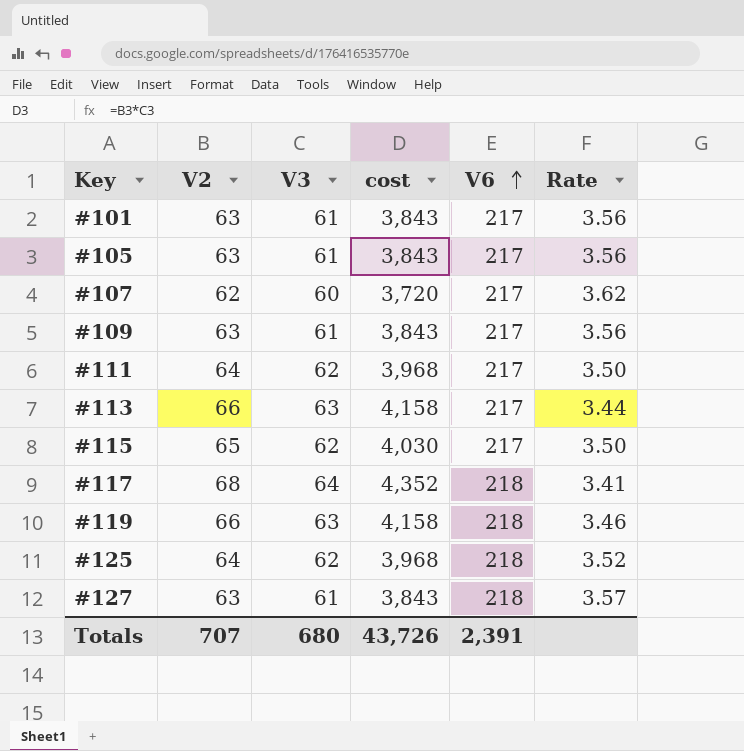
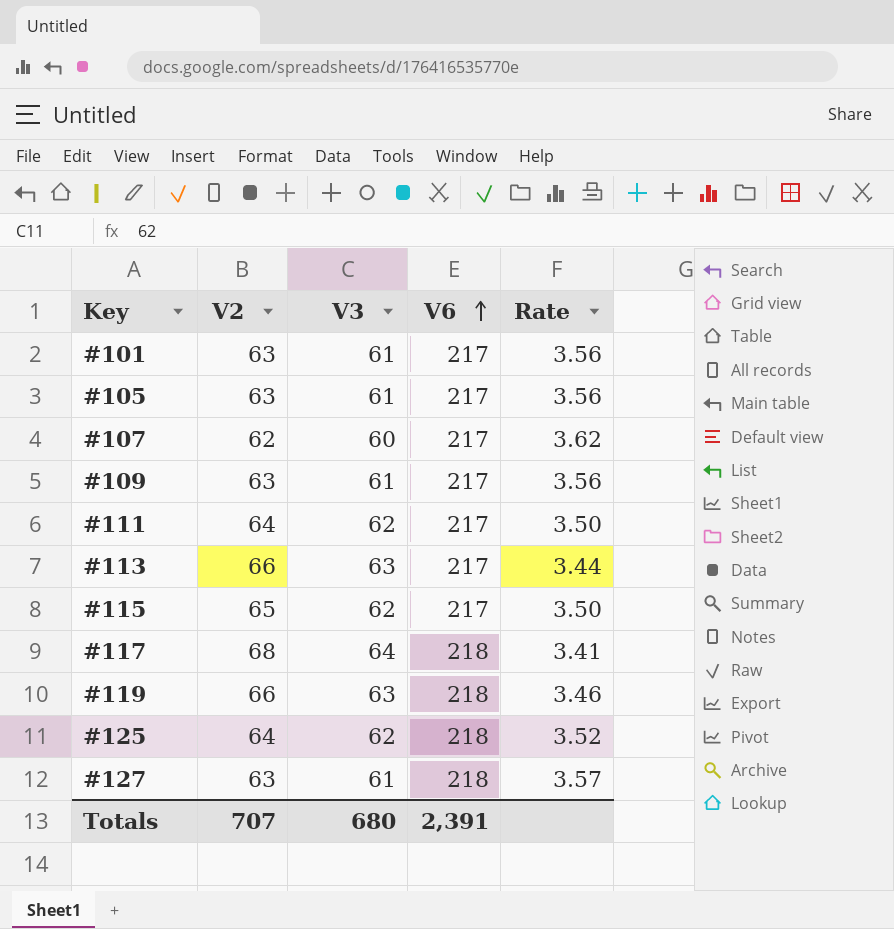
column cost | formula: [V2] * [V3] -> none

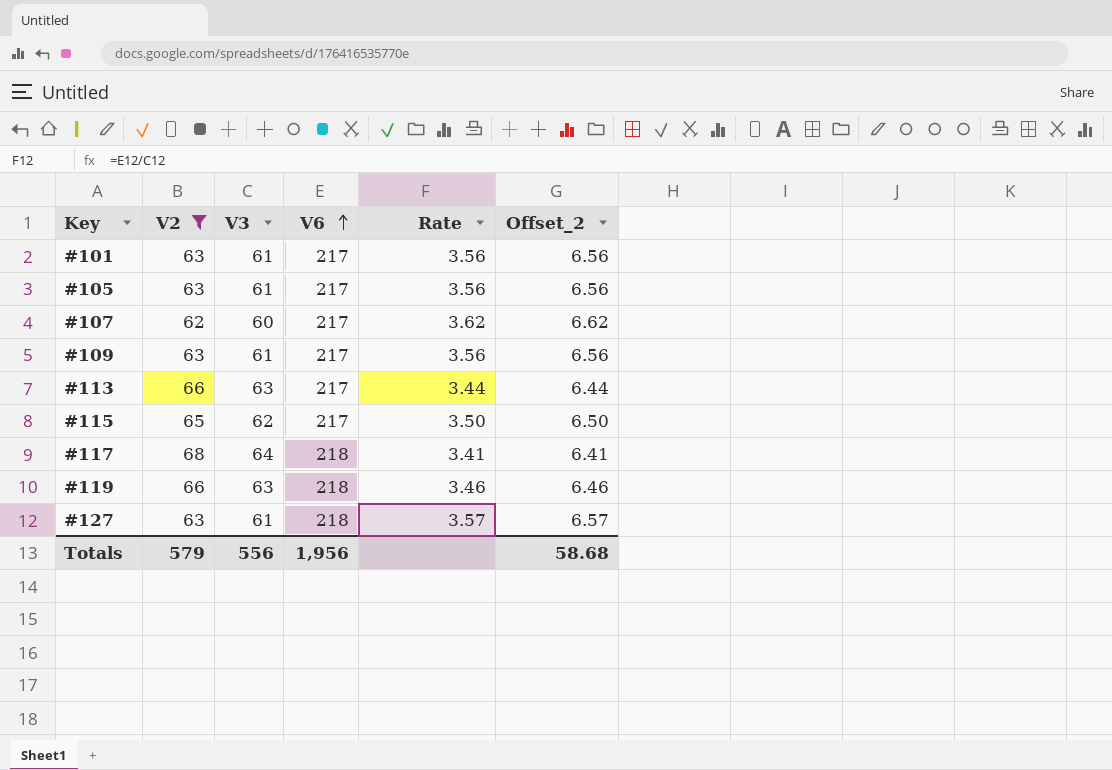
filter: none -> V2 != 64
column Offset_2 | formula: none -> [Rate] + 3
Totals | V2: 707 -> 579
Totals | V3: 680 -> 556
Totals | V6: 2,391 -> 1,956

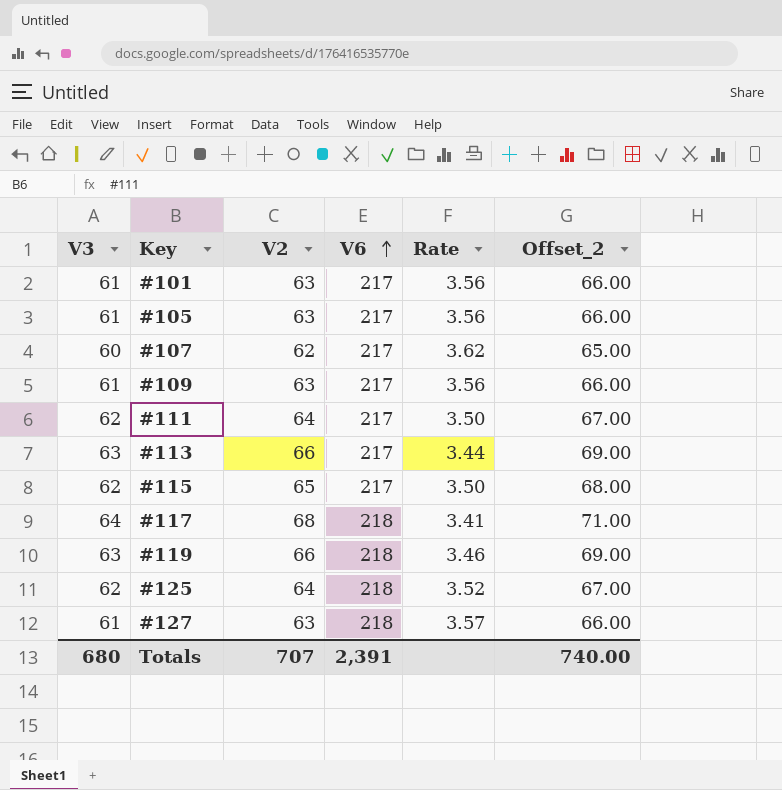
filter: V2 != 64 -> none
column V3 | position: 3 -> 1
column Offset_2 | formula: [Rate] + 3 -> [V2] + 3
Totals | V3: 556 -> 680
Totals | V2: 579 -> 707
Totals | V6: 1,956 -> 2,391
Totals | Offset_2: 58.68 -> 740.00

